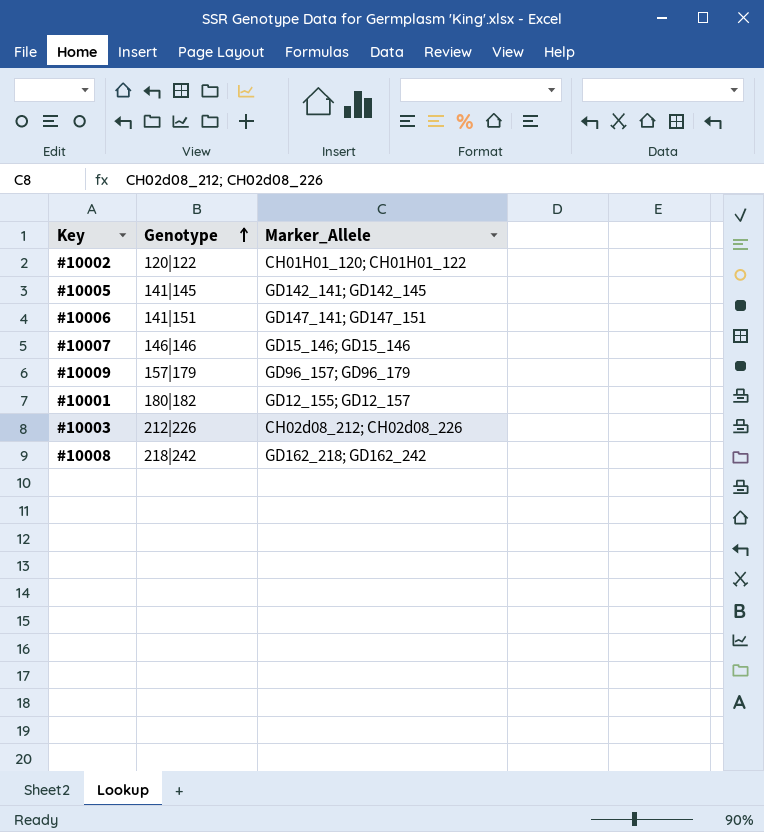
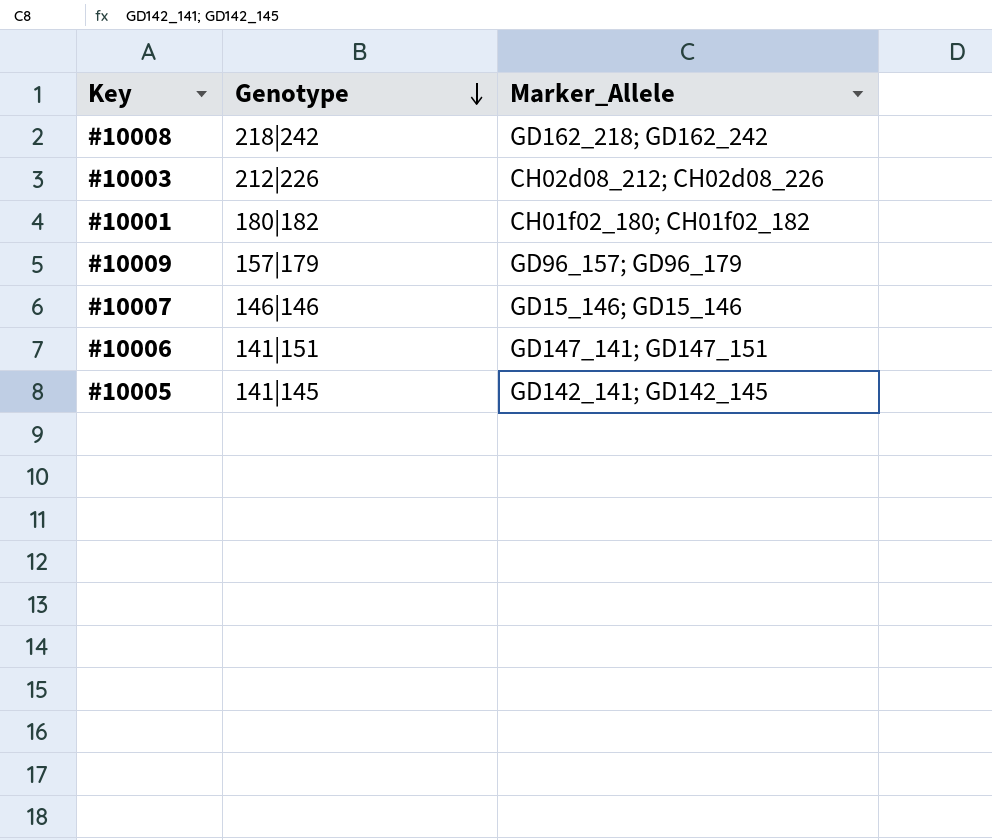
row order: Genotype ascending -> Genotype descending
row #10002: 120|122 | CH01H01_120; CH01H01_122 -> none
#10001 | Marker_Allele: GD12_155; GD12_157 -> CH01f02_180; CH01f02_182

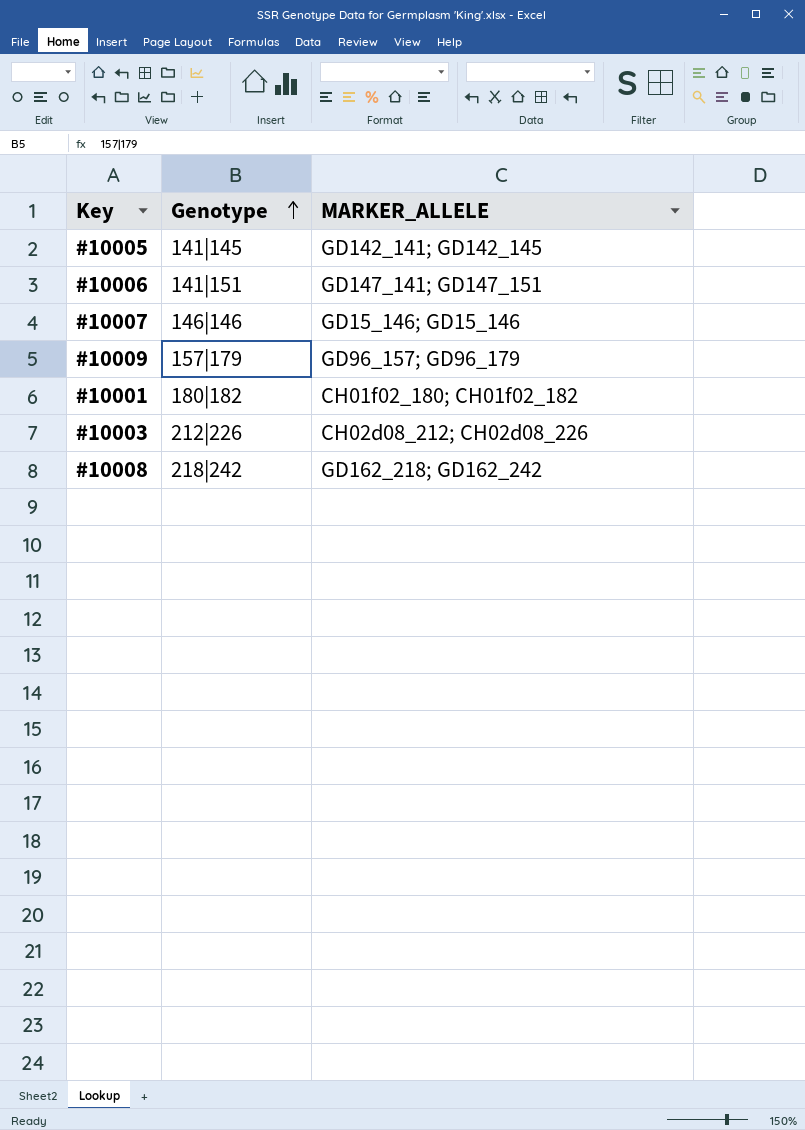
row order: Genotype descending -> Genotype ascending
column name: Marker_Allele -> MARKER_ALLELE

